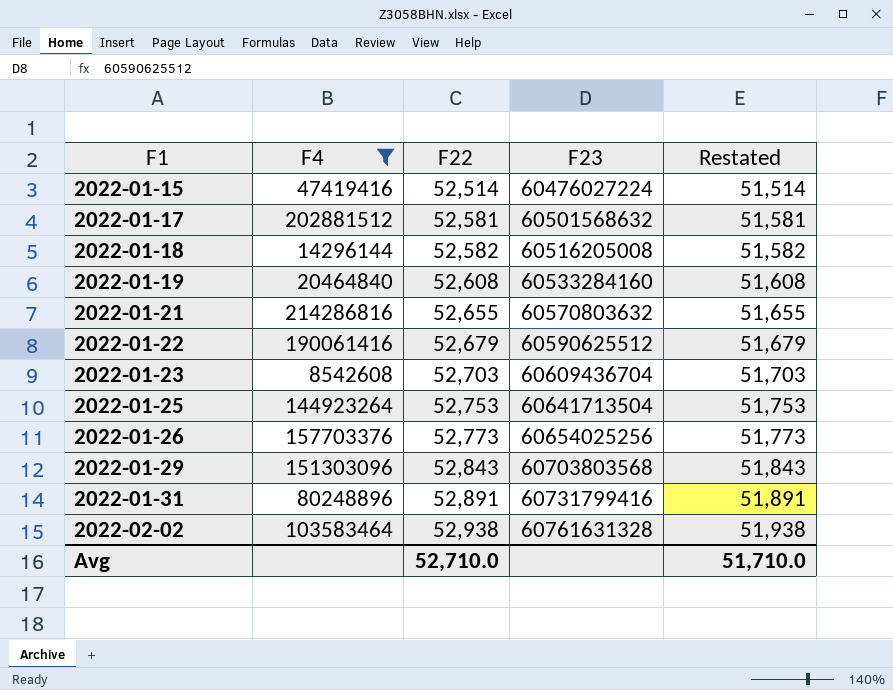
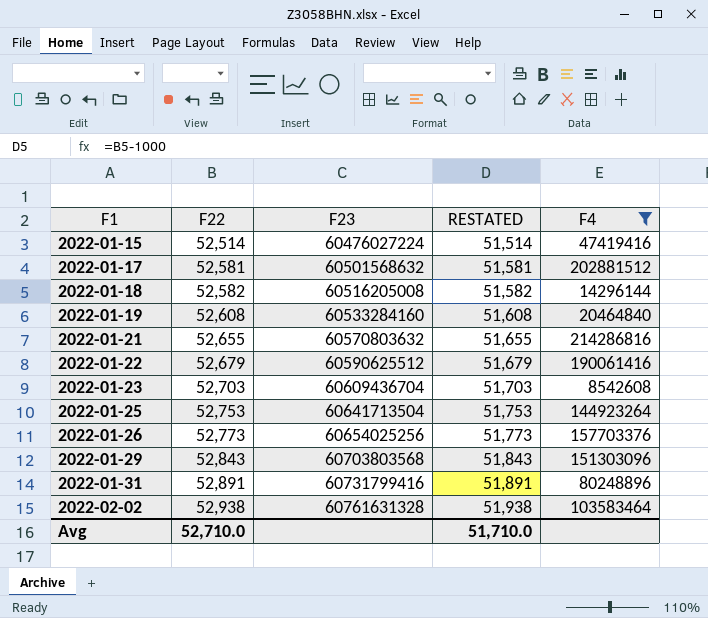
column name: Restated -> RESTATED
column F4 | position: 2 -> 5

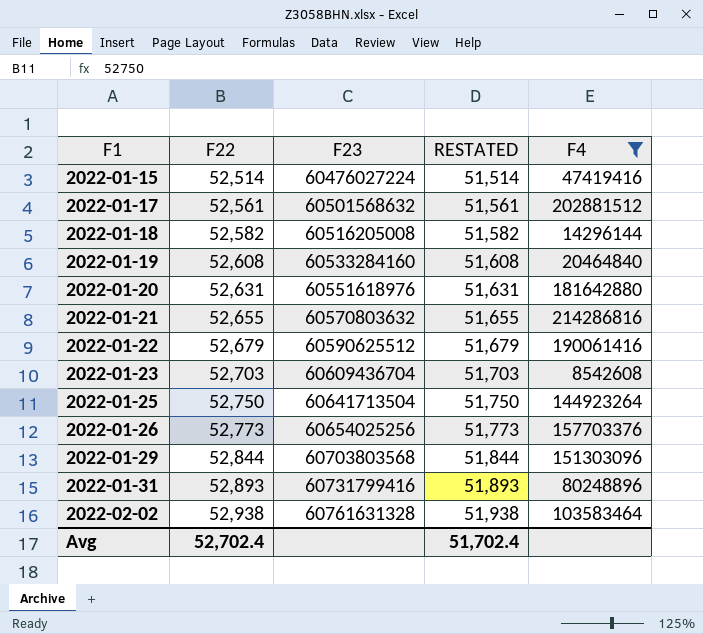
2022-01-17 | F22: 52,581 -> 52,561
2022-01-17 | RESTATED: 51,581 -> 51,561
row 2022-01-20: none -> 52,631 | 60551618976 | 51,631 | 181642880
2022-01-25 | F22: 52,753 -> 52,750
2022-01-25 | RESTATED: 51,753 -> 51,750
2022-01-29 | F22: 52,843 -> 52,844
2022-01-29 | RESTATED: 51,843 -> 51,844
2022-01-31 | F22: 52,891 -> 52,893
2022-01-31 | RESTATED: 51,891 -> 51,893
Avg | F22: 52,710.0 -> 52,702.4
Avg | RESTATED: 51,710.0 -> 51,702.4

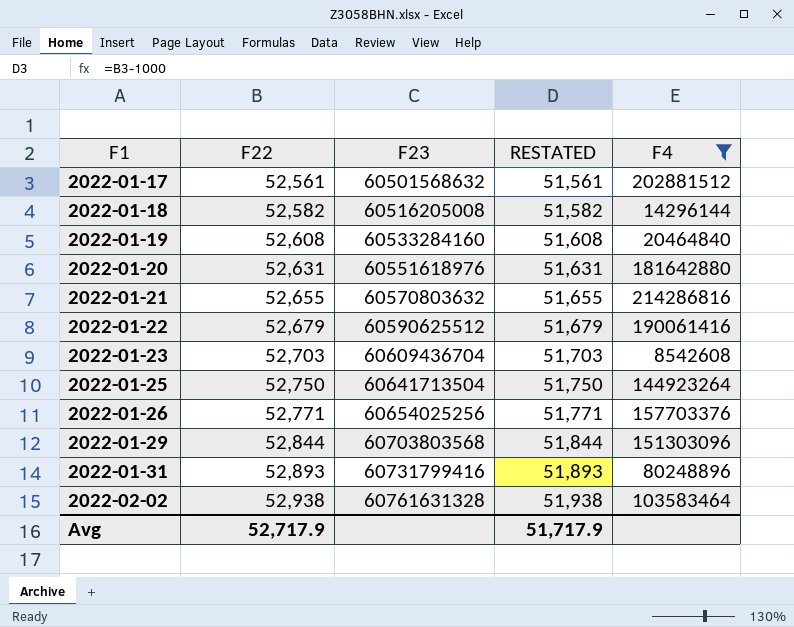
row 2022-01-15: 52,514 | 60476027224 | 51,514 | 47419416 -> none
2022-01-26 | F22: 52,773 -> 52,771
2022-01-26 | RESTATED: 51,773 -> 51,771
Avg | F22: 52,702.4 -> 52,717.9
Avg | RESTATED: 51,702.4 -> 51,717.9

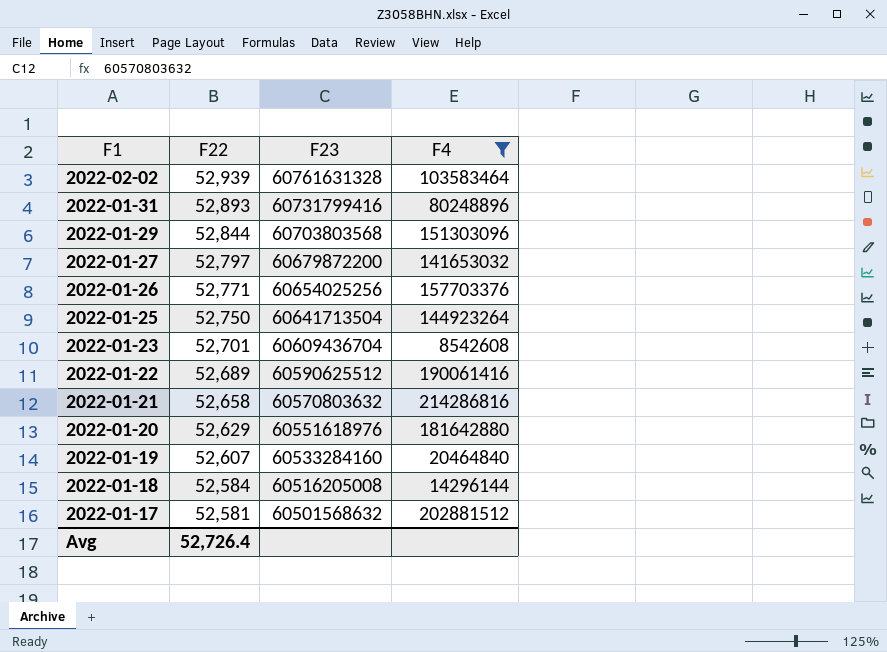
row order: F1 ascending -> F1 descending
column RESTATED | formula: [F22] - 1000 -> none
2022-02-02 | F22: 52,938 -> 52,939
row 2022-01-27: none -> 52,797 | 60679872200 | 141653032
2022-01-23 | F22: 52,703 -> 52,701
2022-01-22 | F22: 52,679 -> 52,689
2022-01-21 | F22: 52,655 -> 52,658
2022-01-20 | F22: 52,631 -> 52,629
2022-01-19 | F22: 52,608 -> 52,607
2022-01-18 | F22: 52,582 -> 52,584
2022-01-17 | F22: 52,561 -> 52,581
Avg | F22: 52,717.9 -> 52,726.4

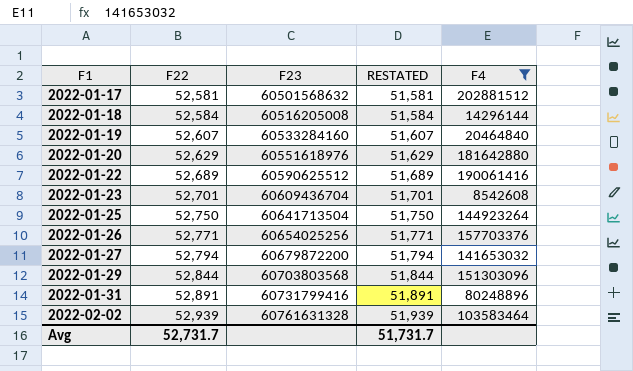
row order: F1 descending -> F1 ascending
column RESTATED | formula: none -> [F22] - 1000
row 2022-01-21: 52,658 | 60570803632 | 214286816 -> none
2022-01-27 | F22: 52,797 -> 52,794
2022-01-31 | F22: 52,893 -> 52,891
Avg | F22: 52,726.4 -> 52,731.7

